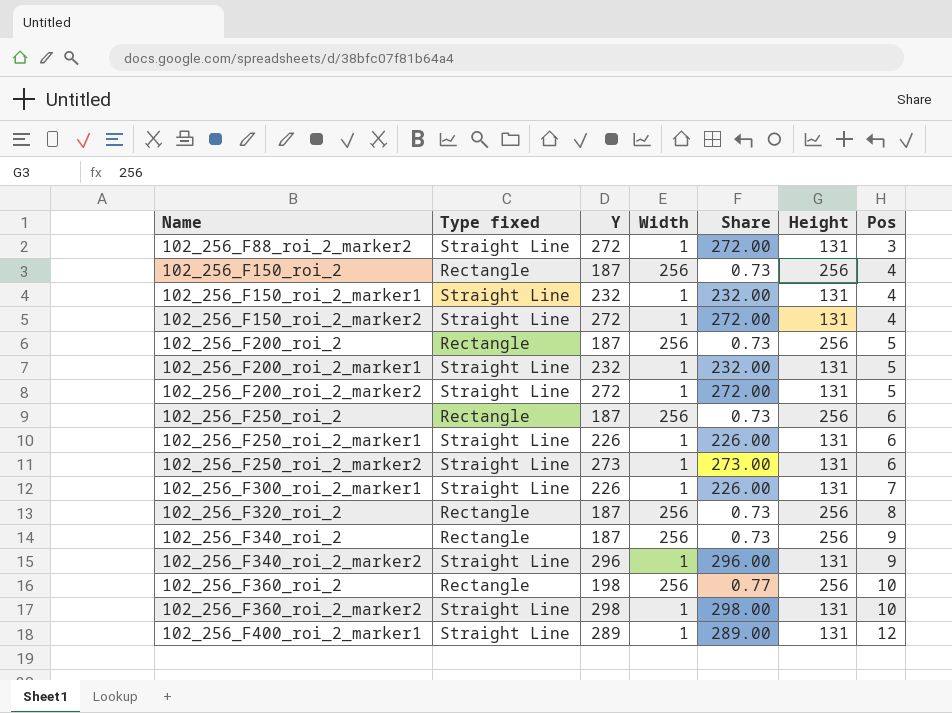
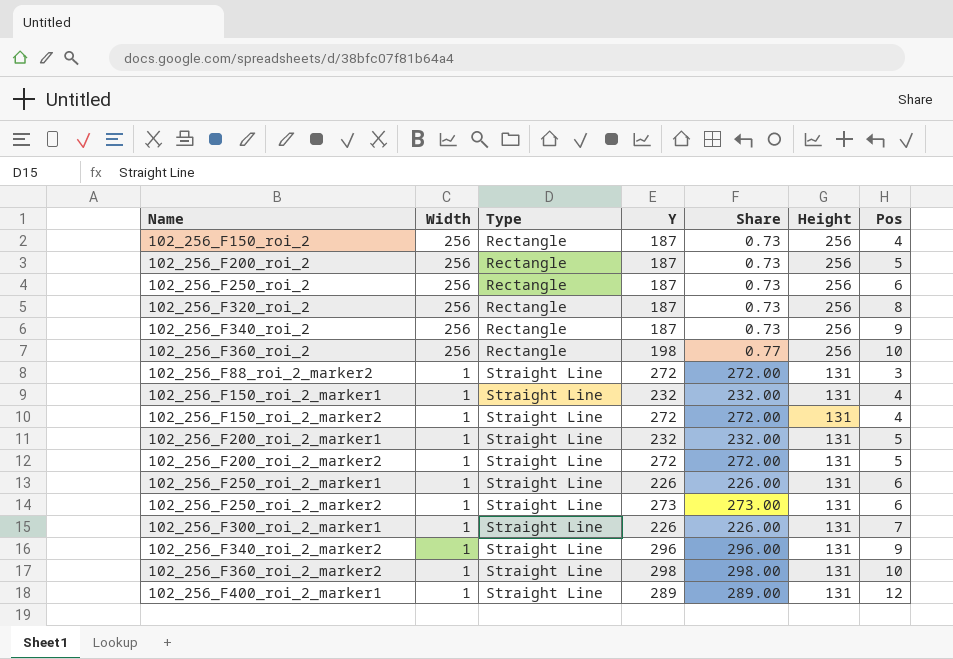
row order: Name ascending -> Width descending
column Width | position: 4 -> 2
column name: Type fixed -> Type

